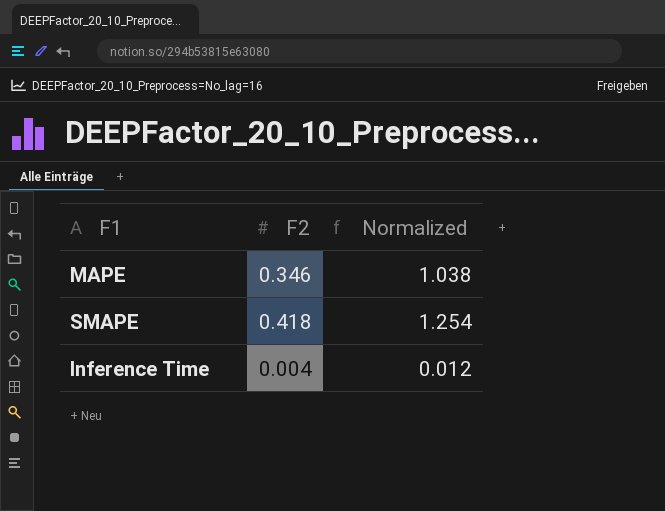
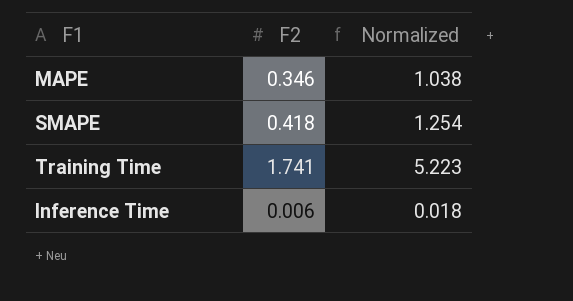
row Training Time: none -> 1.741 | 5.223
Inference Time | F2: 0.004 -> 0.006
Inference Time | Normalized: 0.012 -> 0.018

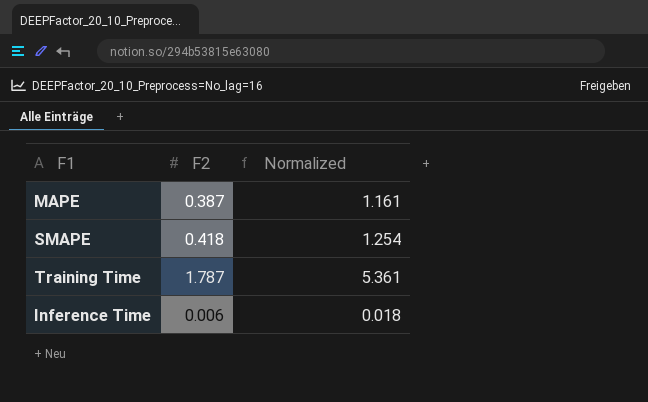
MAPE | F2: 0.346 -> 0.387
MAPE | Normalized: 1.038 -> 1.161
Training Time | F2: 1.741 -> 1.787
Training Time | Normalized: 5.223 -> 5.361

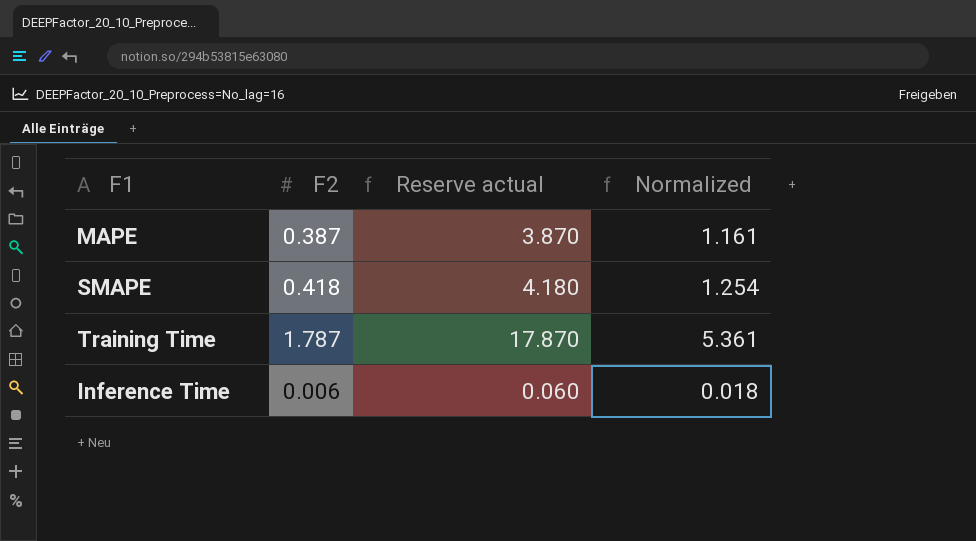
column Reserve actual | formula: none -> [F2] * 10

